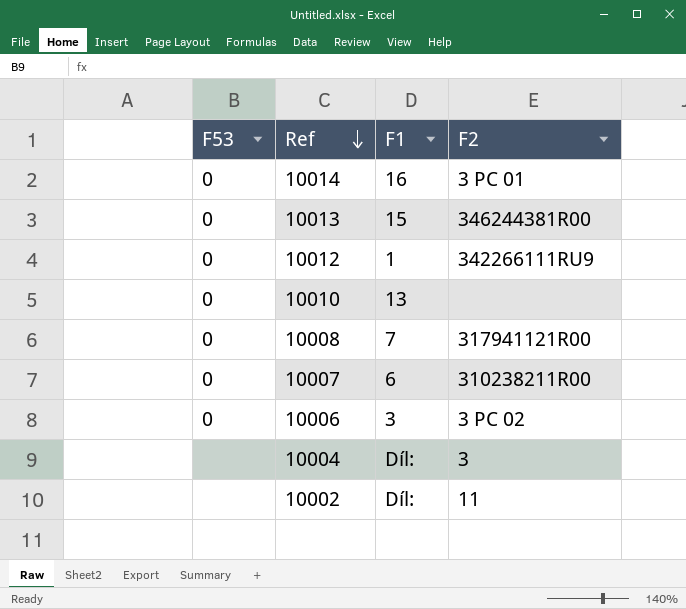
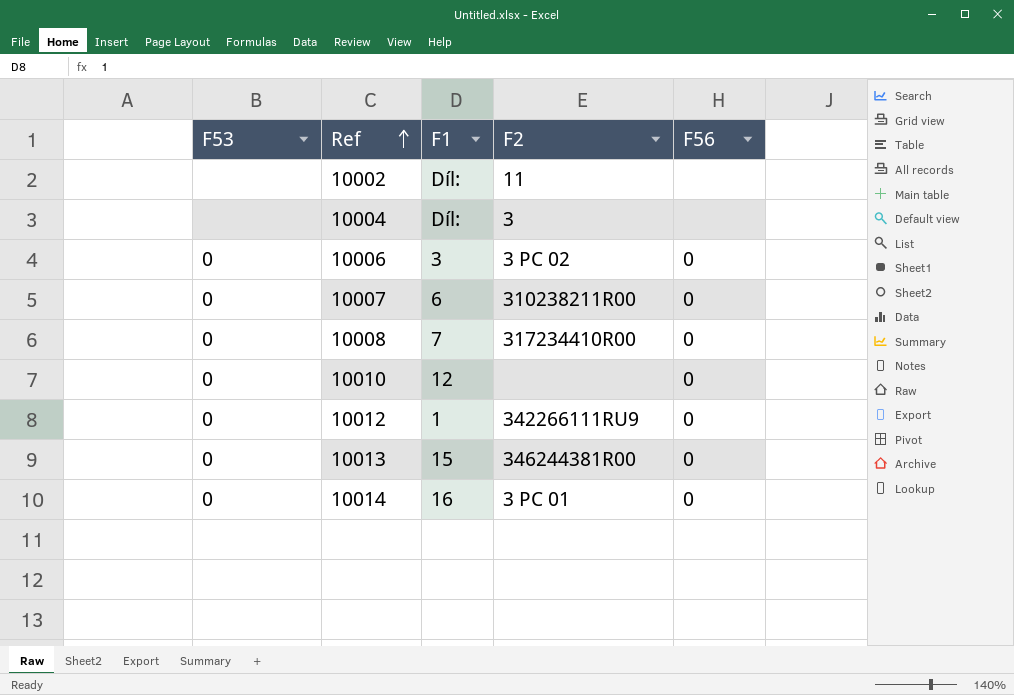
row order: Ref descending -> Ref ascending
column F56 | position: none -> 5
10008 | F2: 317941121R00 -> 317234410R00
10010 | F1: 13 -> 12

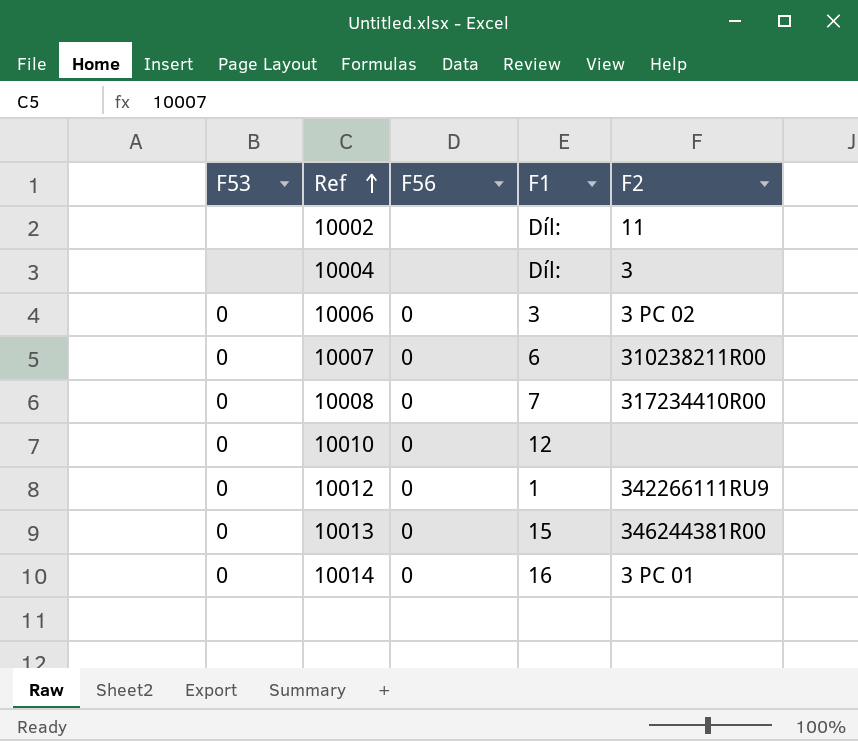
column F56 | position: 5 -> 3

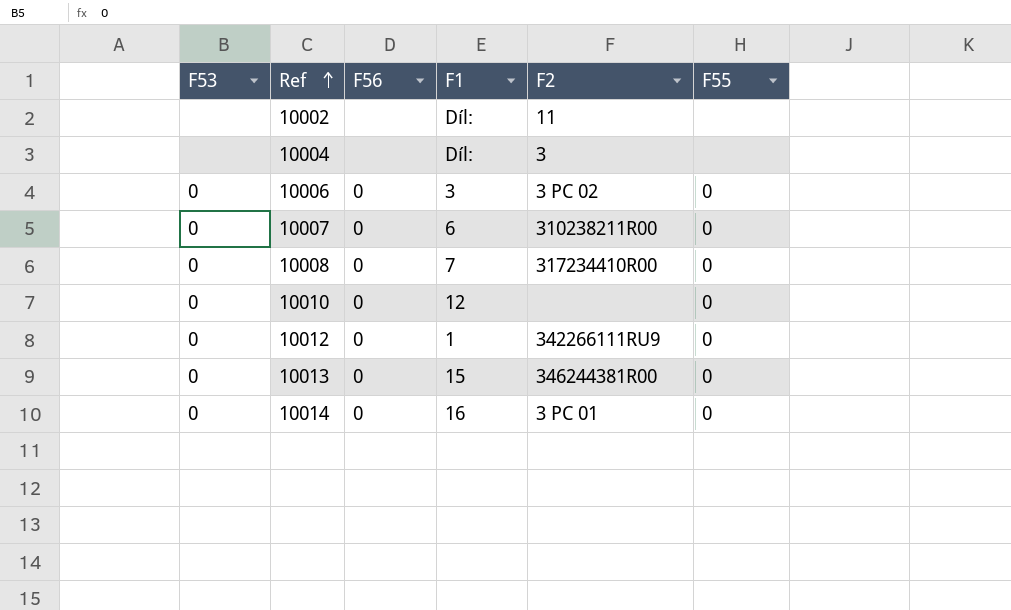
column F55 | position: none -> 6

